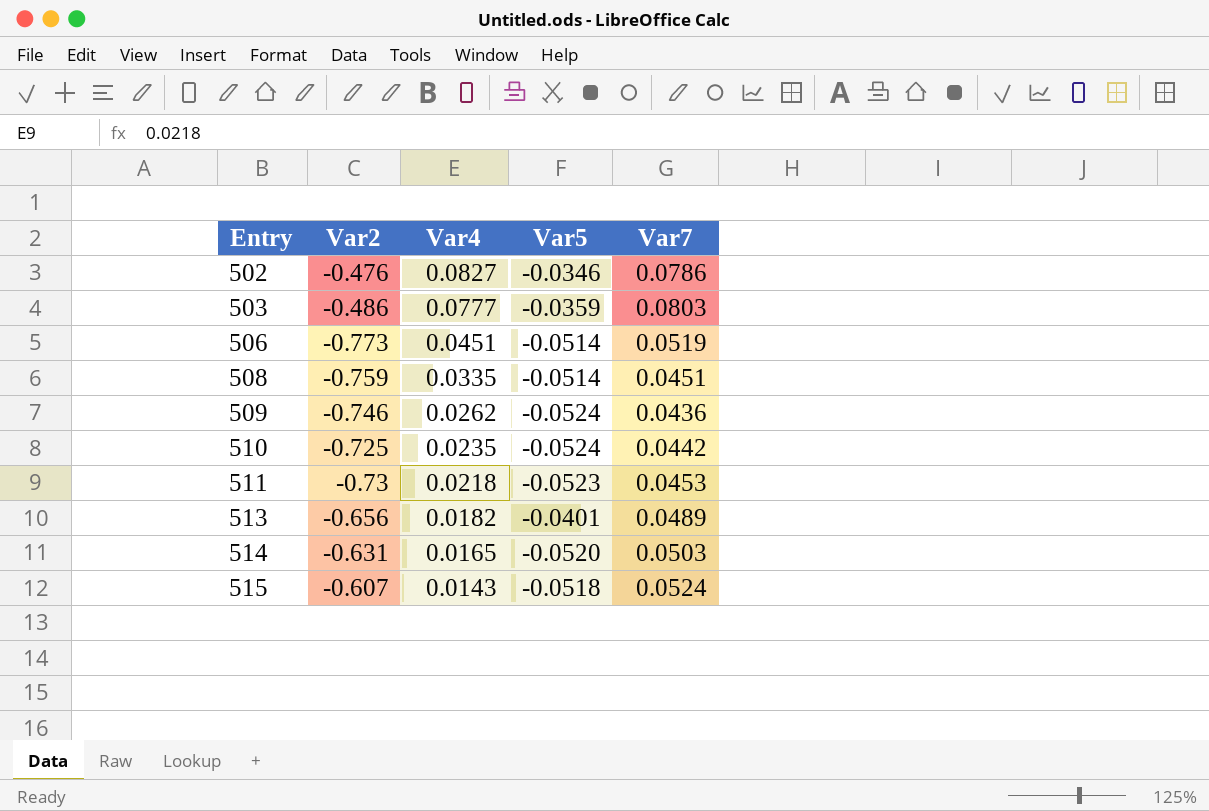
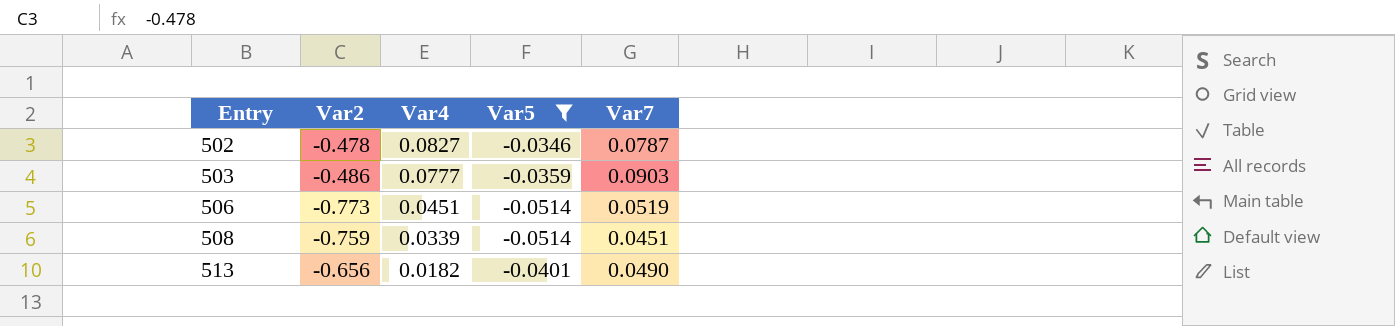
filter: none -> Var5 >= -0.0514
502 | Var2: -0.476 -> -0.478
502 | Var7: 0.0786 -> 0.0787
503 | Var7: 0.0803 -> 0.0903
508 | Var4: 0.0335 -> 0.0339
513 | Var7: 0.0489 -> 0.0490

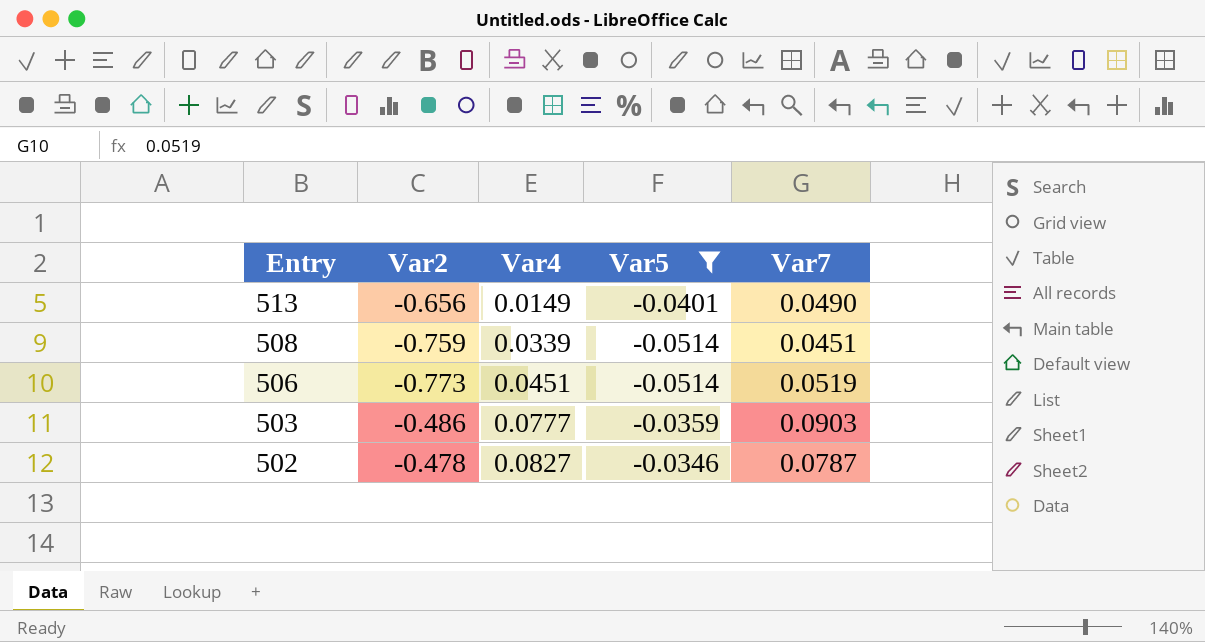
row order: Entry ascending -> Entry descending
513 | Var4: 0.0182 -> 0.0149

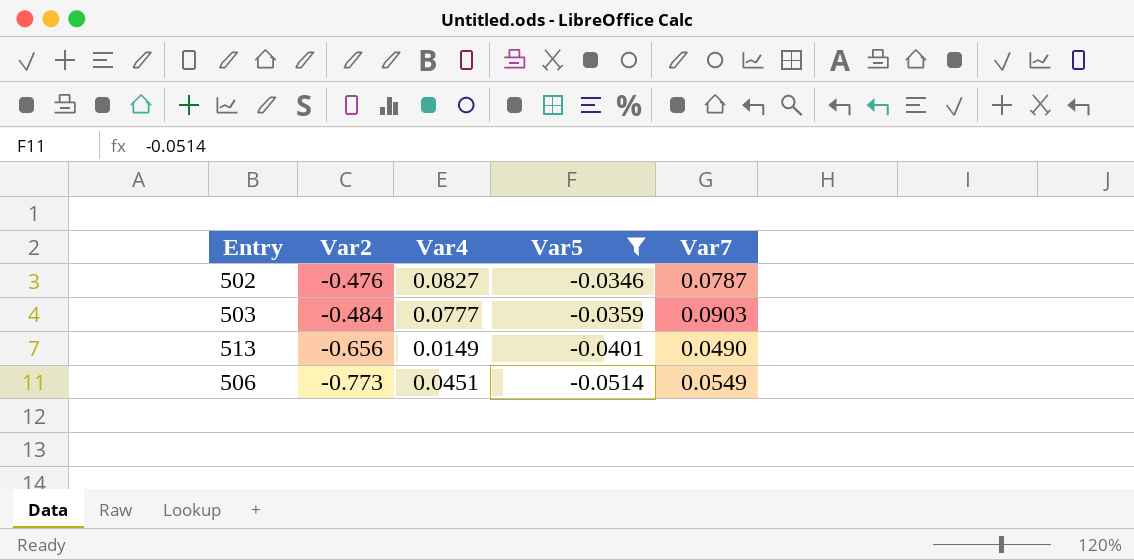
row order: Entry descending -> Var2 descending
row 508: -0.759 | 0.0339 | -0.0514 | 0.0451 -> none
502 | Var2: -0.478 -> -0.476
503 | Var2: -0.486 -> -0.484
506 | Var7: 0.0519 -> 0.0549

